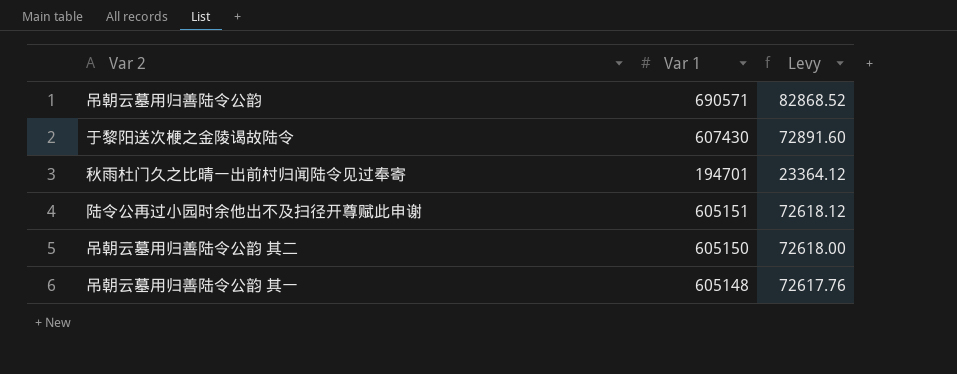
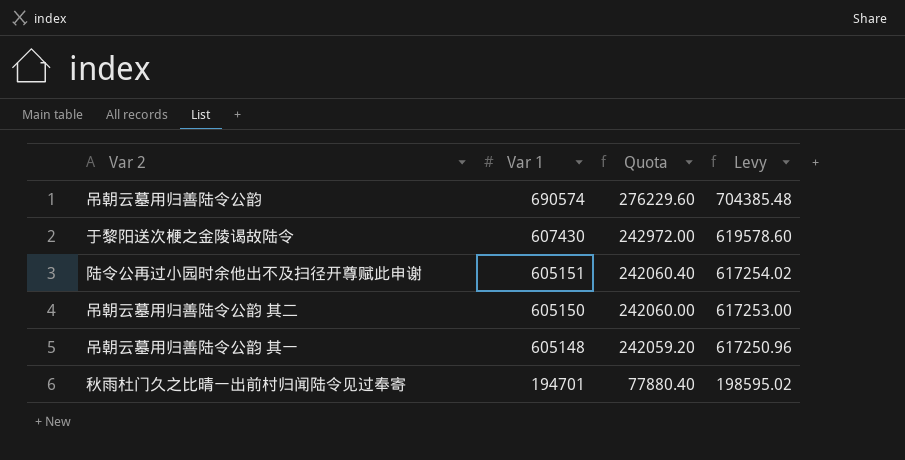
row order: none -> Var 1 descending
column Quota | formula: none -> [Var 1] * 0.4
column Levy | formula: [Var 1] * 0.12 -> [Var 1] * 1.02
吊朝云墓用归善陆令公韵 | Var 1: 690571 -> 690574

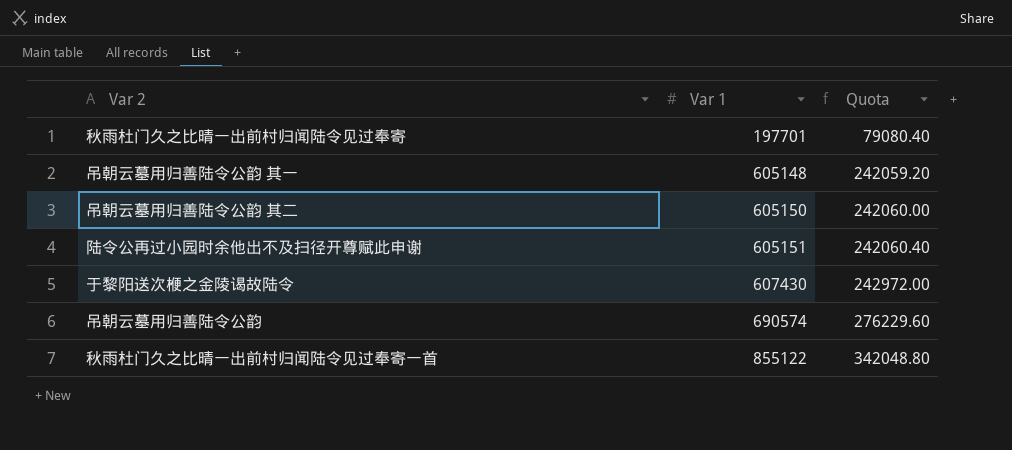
row order: Var 1 descending -> Var 1 ascending
column Levy | formula: [Var 1] * 1.02 -> none
秋雨杜门久之比晴一出前村归闻陆令见过奉寄 | Var 1: 194701 -> 197701
秋雨杜门久之比晴一出前村归闻陆令见过奉寄 | Quota: 77880.40 -> 79080.40
row 秋雨杜门久之比晴一出前村归闻陆令见过奉寄一首: none -> 855122 | 342048.80

